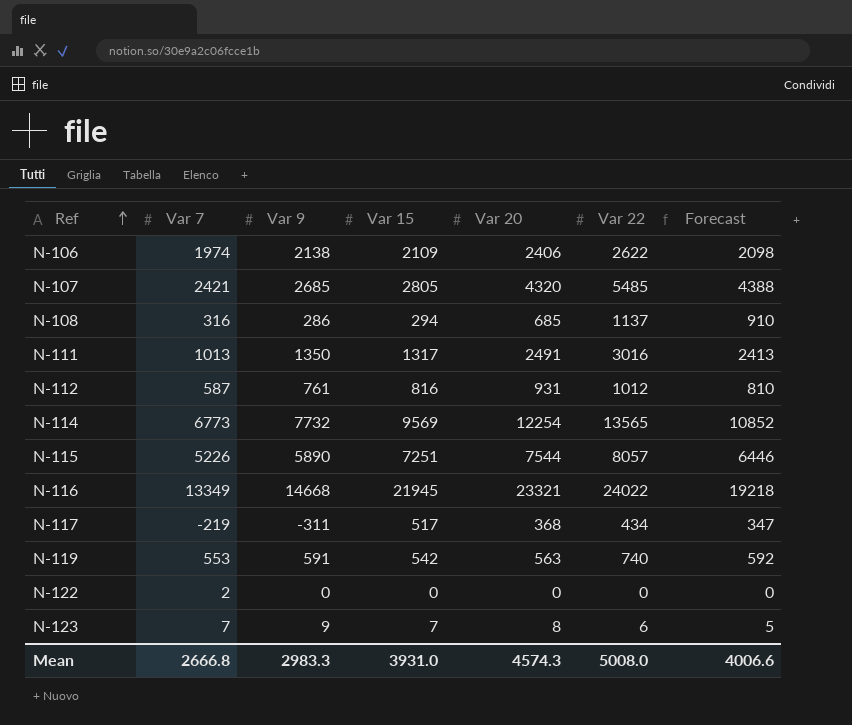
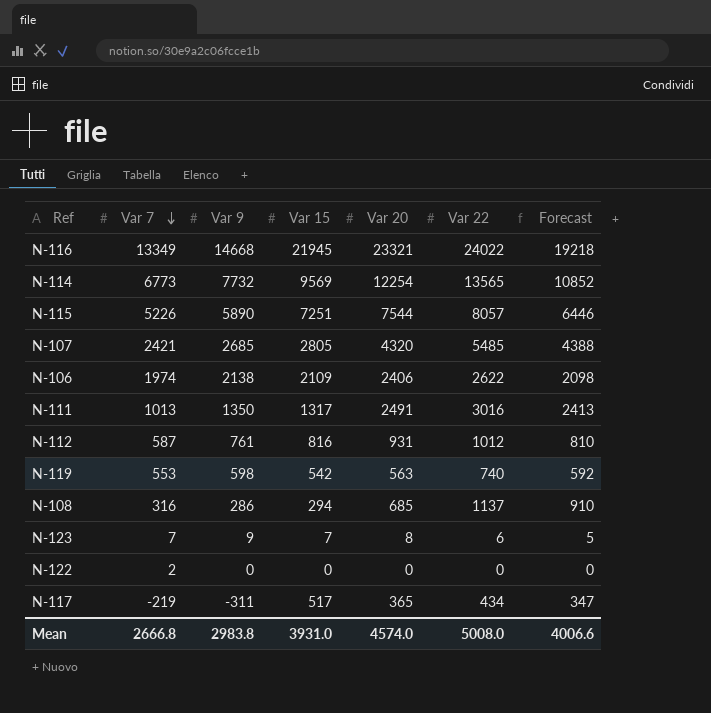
row order: Ref ascending -> Var 7 descending
N-119 | Var 9: 591 -> 598
N-117 | Var 20: 368 -> 365
Mean | Var 9: 2983.3 -> 2983.8
Mean | Var 20: 4574.3 -> 4574.0

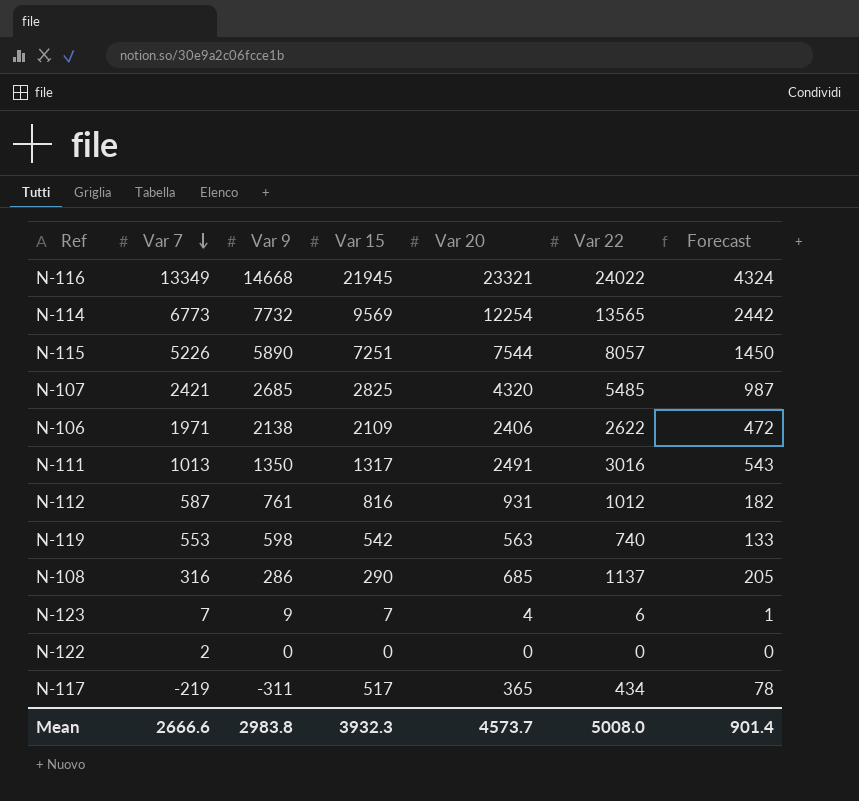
column Forecast | formula: [Var 22] * 0.8 -> [Var 22] * 0.18
N-107 | Var 15: 2805 -> 2825
N-106 | Var 7: 1974 -> 1971
N-108 | Var 15: 294 -> 290
N-123 | Var 20: 8 -> 4
Mean | Var 7: 2666.8 -> 2666.6
Mean | Var 15: 3931.0 -> 3932.3
Mean | Var 20: 4574.0 -> 4573.7
Mean | Forecast: 4006.6 -> 901.4

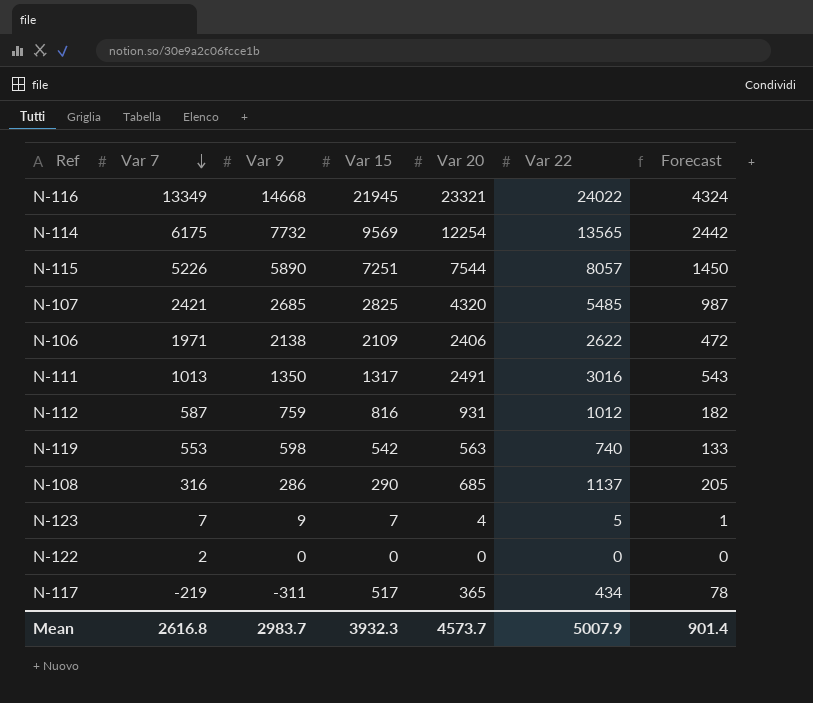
N-114 | Var 7: 6773 -> 6175
N-112 | Var 9: 761 -> 759
N-123 | Var 22: 6 -> 5
Mean | Var 7: 2666.6 -> 2616.8
Mean | Var 9: 2983.8 -> 2983.7
Mean | Var 22: 5008.0 -> 5007.9

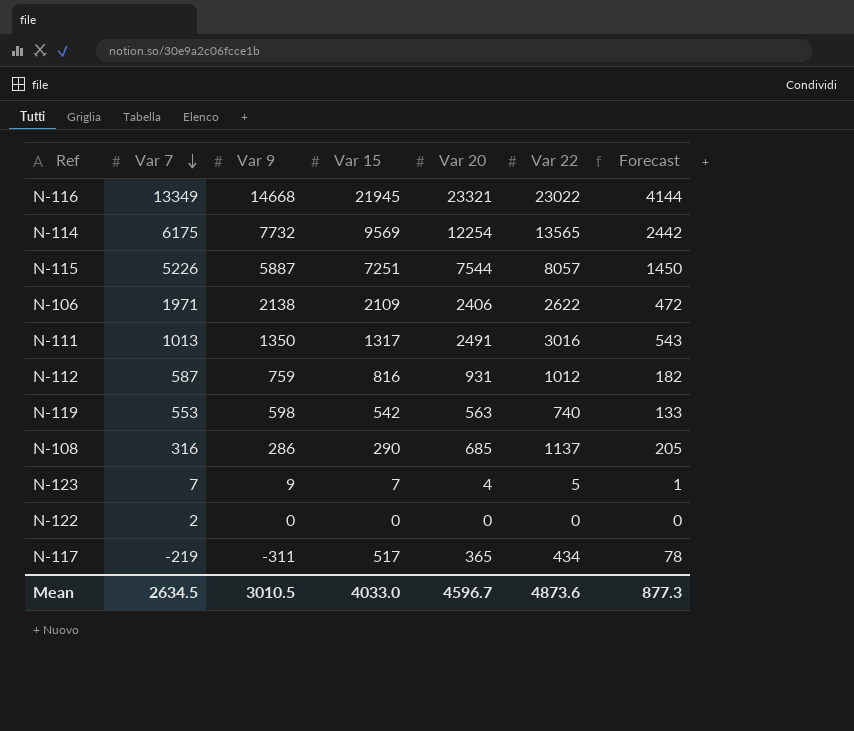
row N-107: 2421 | 2685 | 2825 | 4320 | 5485 | 987 -> none
N-116 | Var 22: 24022 -> 23022
N-116 | Forecast: 4324 -> 4144
N-115 | Var 9: 5890 -> 5887
Mean | Var 7: 2616.8 -> 2634.5
Mean | Var 9: 2983.7 -> 3010.5
Mean | Var 15: 3932.3 -> 4033.0
Mean | Var 20: 4573.7 -> 4596.7
Mean | Var 22: 5007.9 -> 4873.6
Mean | Forecast: 901.4 -> 877.3

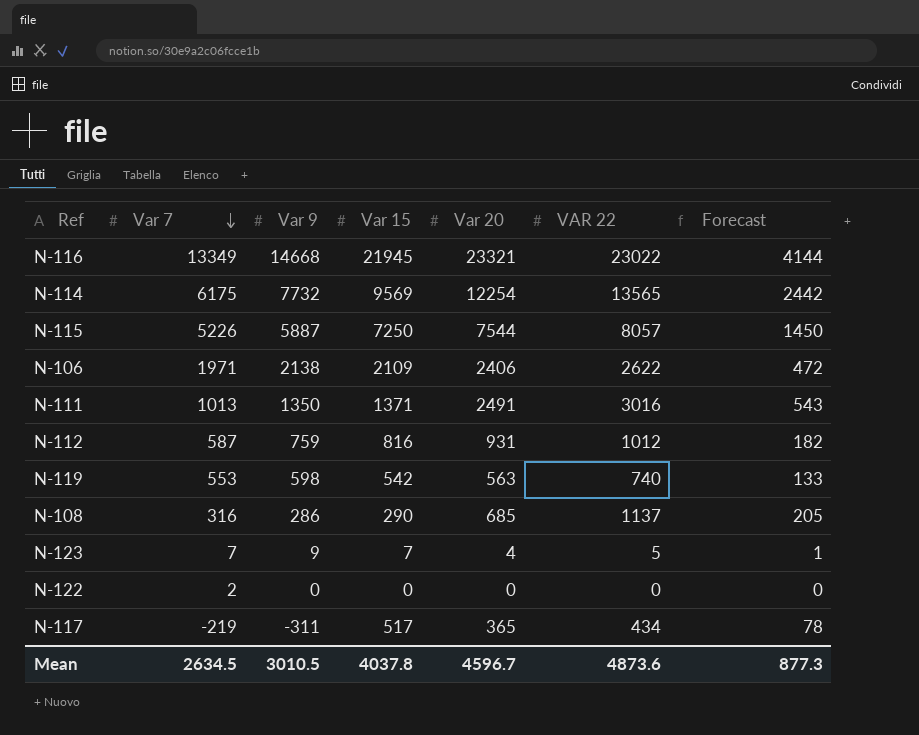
column name: Var 22 -> VAR 22
N-115 | Var 15: 7251 -> 7250
N-111 | Var 15: 1317 -> 1371
Mean | Var 15: 4033.0 -> 4037.8

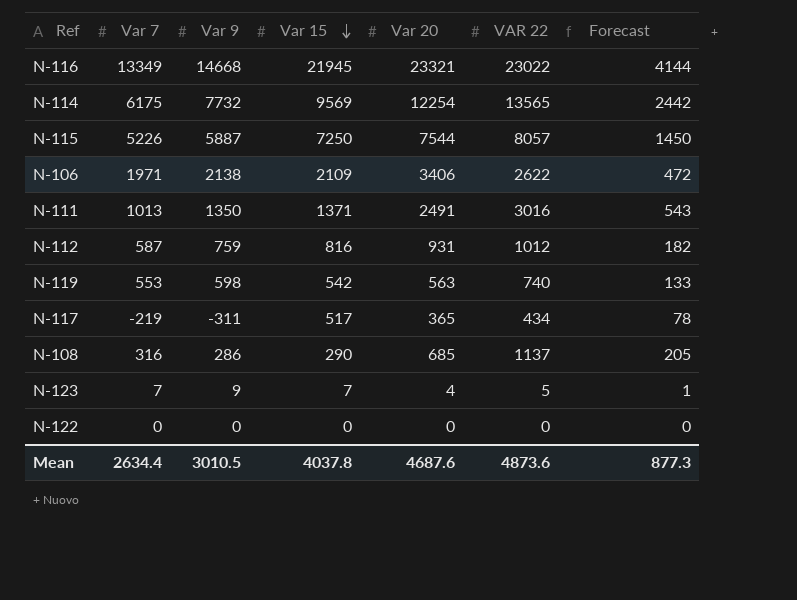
row order: Var 7 descending -> Var 15 descending
N-106 | Var 20: 2406 -> 3406
N-122 | Var 7: 2 -> 0
Mean | Var 7: 2634.5 -> 2634.4
Mean | Var 20: 4596.7 -> 4687.6

